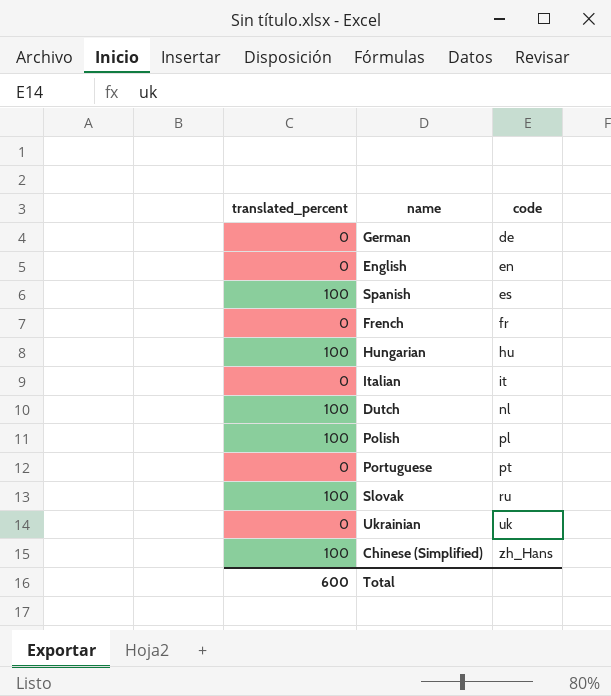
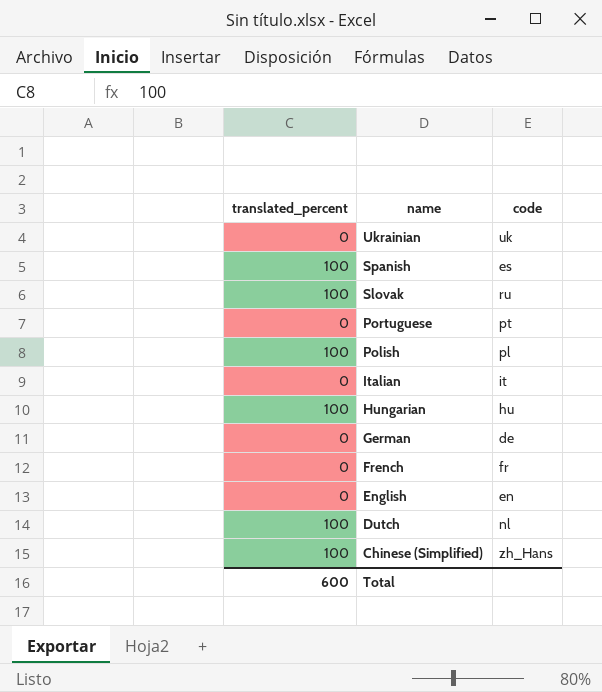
row order: code ascending -> name descending

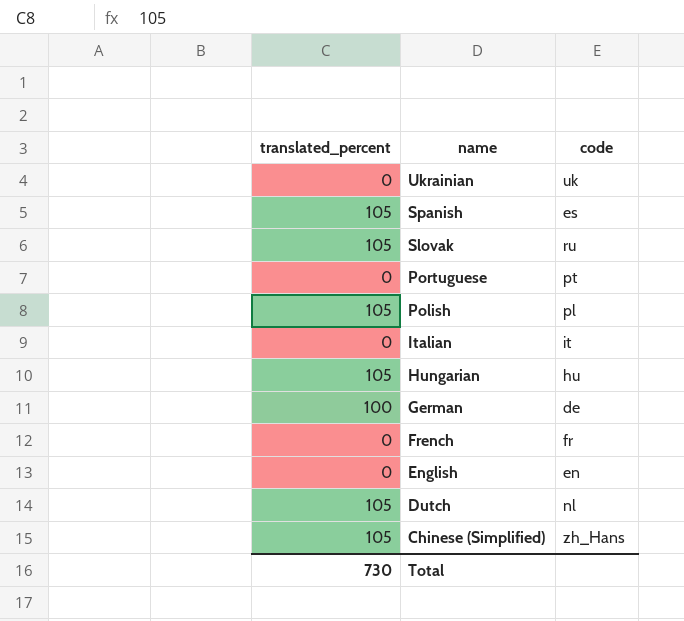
Spanish | translated_percent: 100 -> 105
Slovak | translated_percent: 100 -> 105
Polish | translated_percent: 100 -> 105
Hungarian | translated_percent: 100 -> 105
German | translated_percent: 0 -> 100
Dutch | translated_percent: 100 -> 105
Chinese (Simplified) | translated_percent: 100 -> 105
Total | translated_percent: 600 -> 730

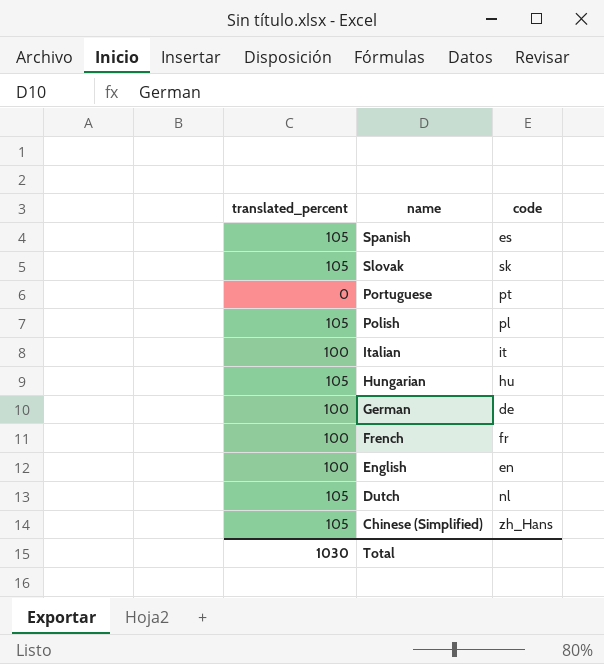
row Ukrainian: 0 | uk -> none
Slovak | code: ru -> sk
Italian | translated_percent: 0 -> 100
French | translated_percent: 0 -> 100
English | translated_percent: 0 -> 100
Total | translated_percent: 730 -> 1030

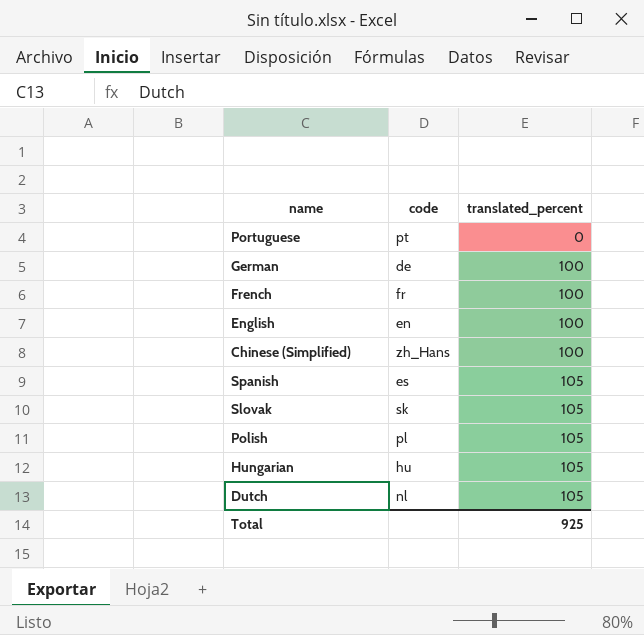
row order: name descending -> translated_percent ascending
column translated_percent | position: 1 -> 3
row Italian: 100 | it -> none
Chinese (Simplified) | translated_percent: 105 -> 100
Total | translated_percent: 1030 -> 925

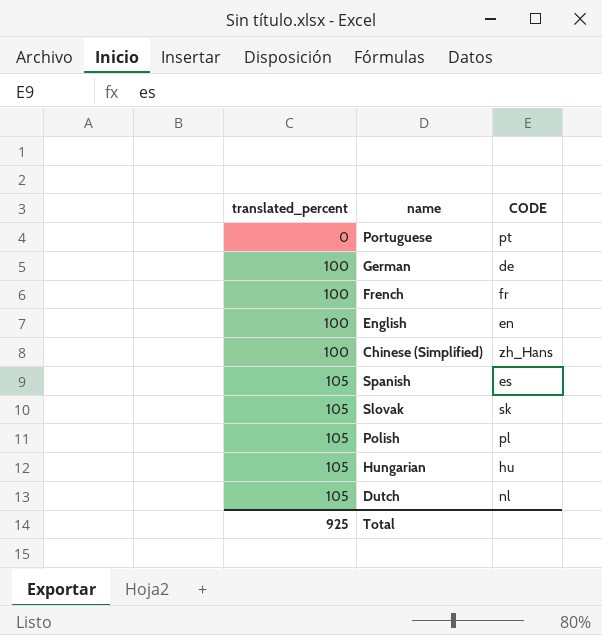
column translated_percent | position: 3 -> 1
column name: code -> CODE

